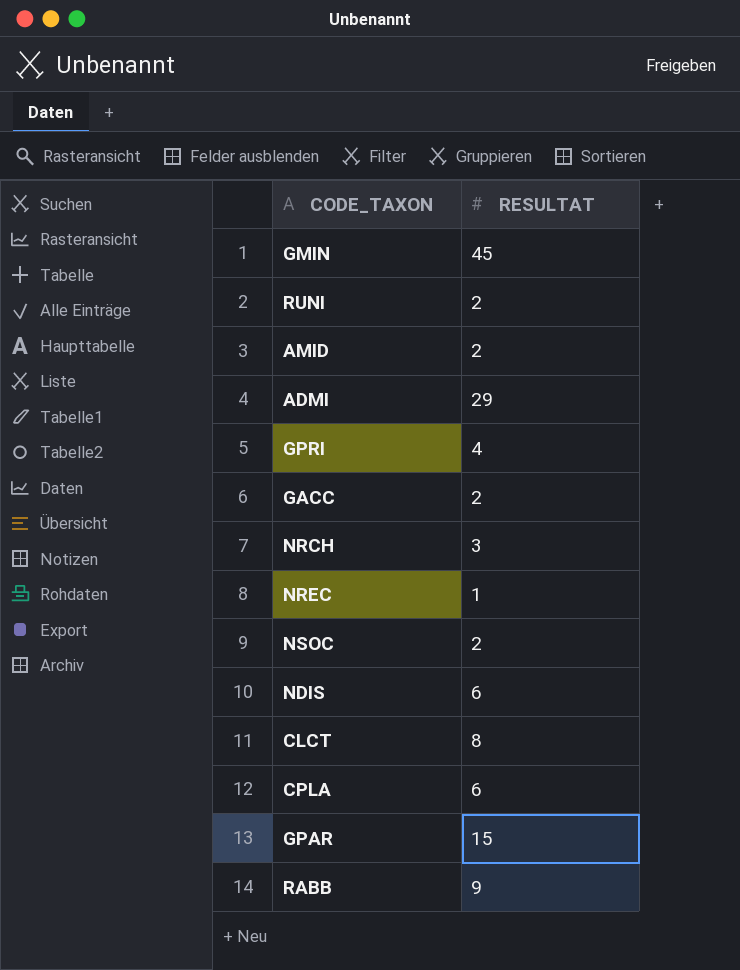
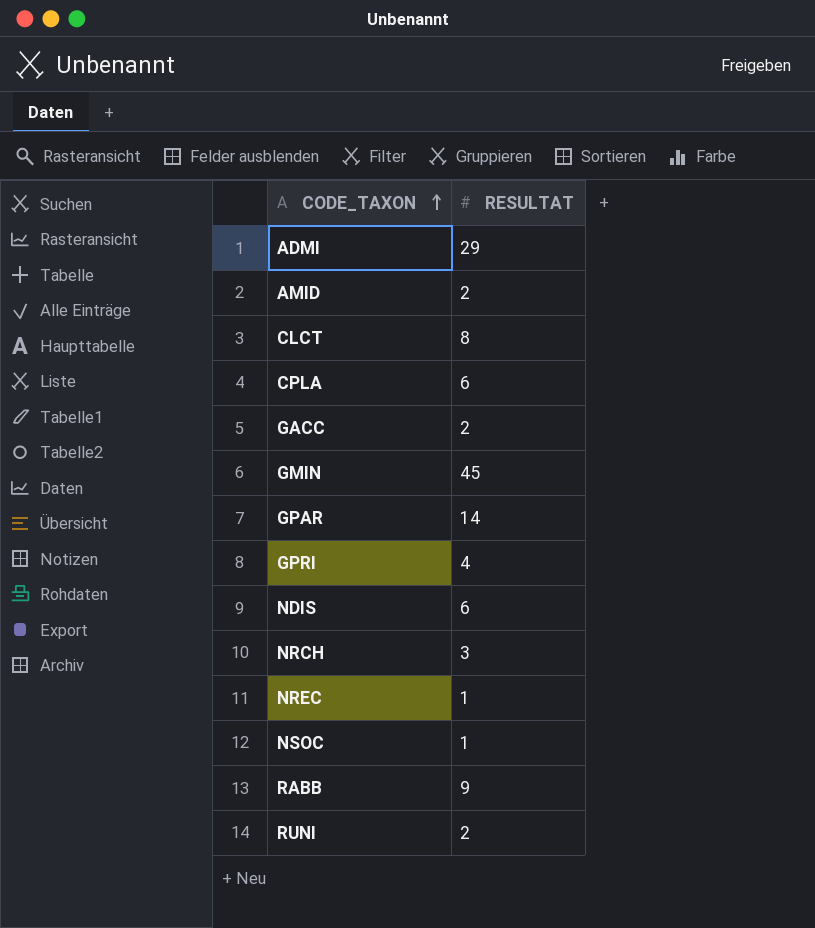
row order: none -> CODE_TAXON ascending
GPAR | RESULTAT: 15 -> 14
NSOC | RESULTAT: 2 -> 1

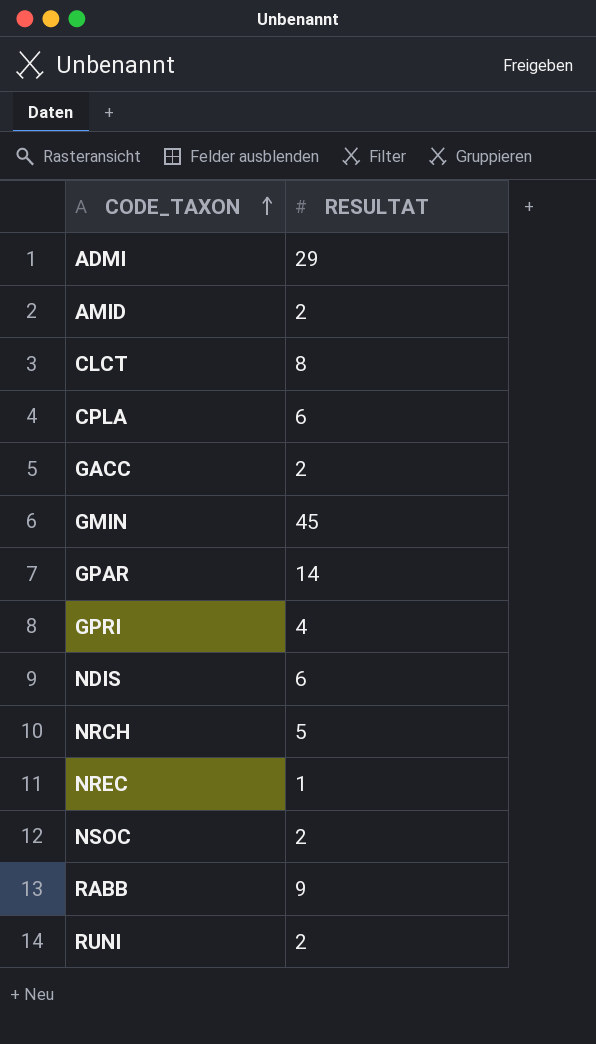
NRCH | RESULTAT: 3 -> 5
NSOC | RESULTAT: 1 -> 2

